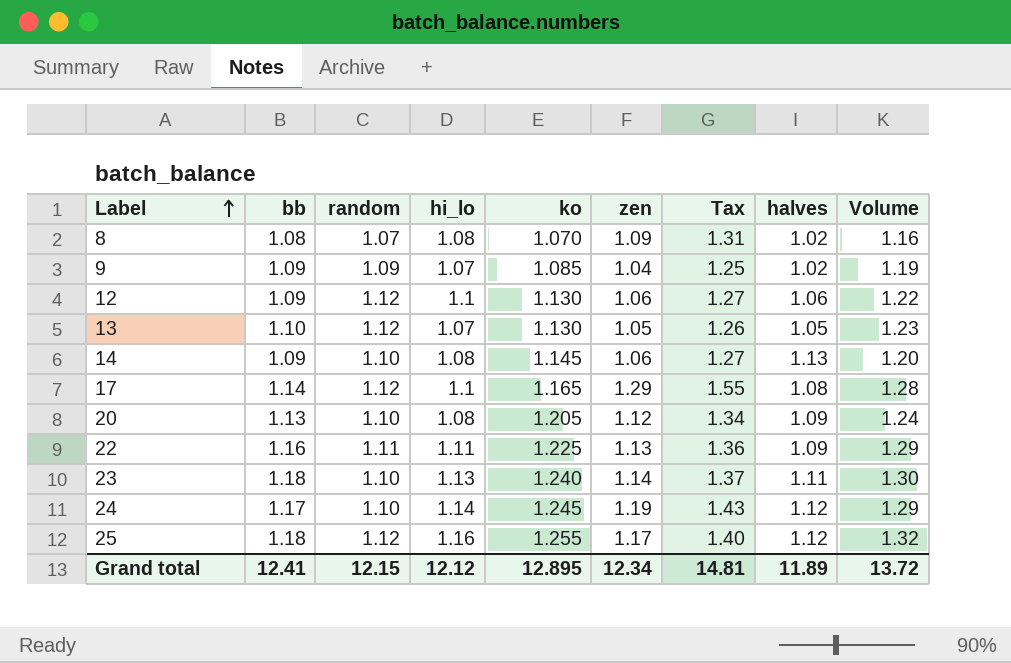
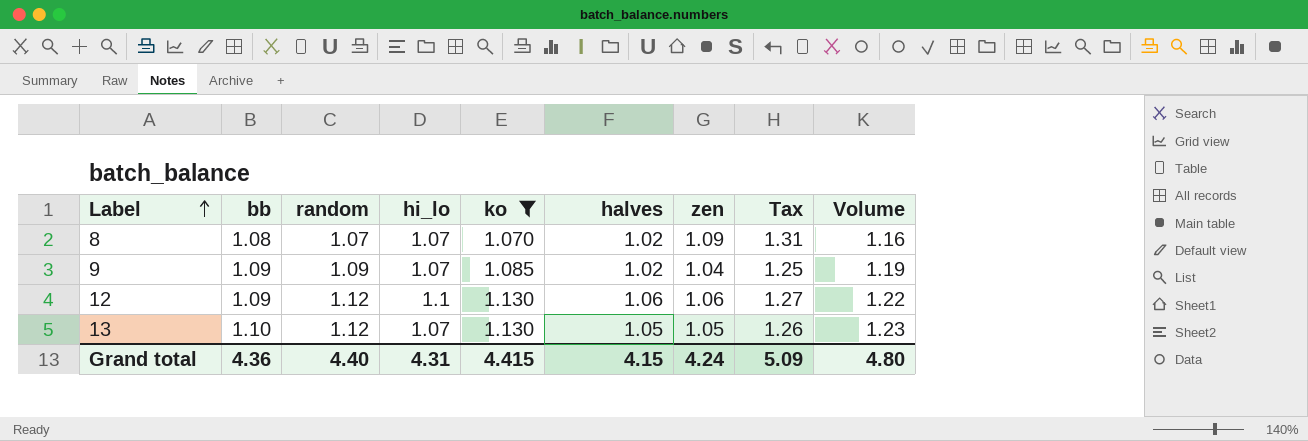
filter: none -> ko <= 1.130
column halves | position: 8 -> 6
8 | hi_lo: 1.08 -> 1.07
Grand total | bb: 12.41 -> 4.36
Grand total | random: 12.15 -> 4.40
Grand total | hi_lo: 12.12 -> 4.31
Grand total | ko: 12.895 -> 4.415
Grand total | halves: 11.89 -> 4.15
Grand total | zen: 12.34 -> 4.24
Grand total | Tax: 14.81 -> 5.09
Grand total | Volume: 13.72 -> 4.80

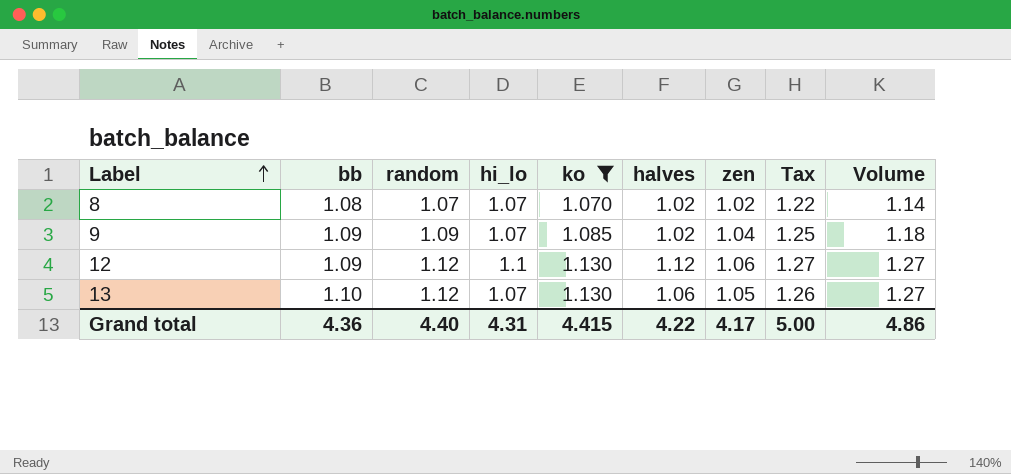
column Volume | formula: [bb] * [random] -> [random] * [ko]
8 | zen: 1.09 -> 1.02
8 | Tax: 1.31 -> 1.22
12 | halves: 1.06 -> 1.12
13 | halves: 1.05 -> 1.06
Grand total | halves: 4.15 -> 4.22
Grand total | zen: 4.24 -> 4.17
Grand total | Tax: 5.09 -> 5.00
Grand total | Volume: 4.80 -> 4.86

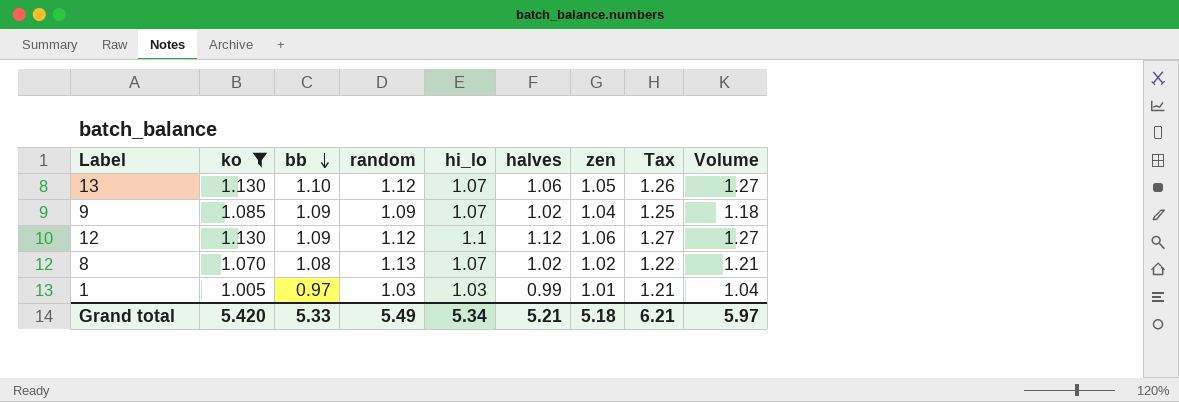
row order: Label ascending -> bb descending
column ko | position: 5 -> 2
8 | random: 1.07 -> 1.13
8 | Volume: 1.14 -> 1.21
row 1: none -> 1.005 | 0.97 | 1.03 | 1.03 | 0.99 | 1.01 | 1.21 | 1.04
Grand total | ko: 4.415 -> 5.420
Grand total | bb: 4.36 -> 5.33
Grand total | random: 4.40 -> 5.49
Grand total | hi_lo: 4.31 -> 5.34
Grand total | halves: 4.22 -> 5.21
Grand total | zen: 4.17 -> 5.18
Grand total | Tax: 5.00 -> 6.21
Grand total | Volume: 4.86 -> 5.97

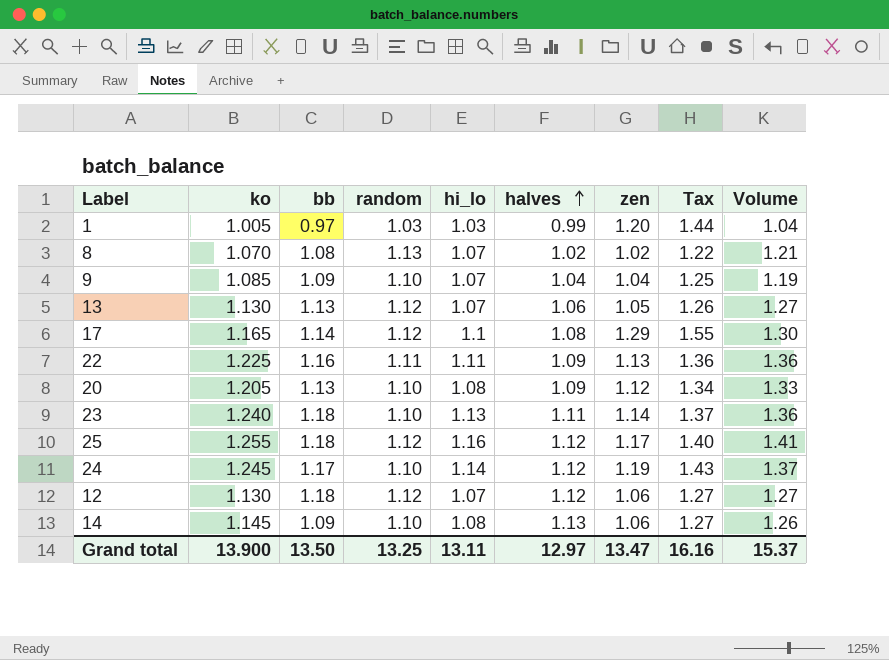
filter: ko <= 1.130 -> none
row order: bb descending -> halves ascending
1 | zen: 1.01 -> 1.20
1 | Tax: 1.21 -> 1.44
9 | random: 1.09 -> 1.10
9 | halves: 1.02 -> 1.04
9 | Volume: 1.18 -> 1.19
13 | bb: 1.10 -> 1.13
12 | bb: 1.09 -> 1.18
12 | hi_lo: 1.1 -> 1.07
Grand total | ko: 5.420 -> 13.900
Grand total | bb: 5.33 -> 13.50
Grand total | random: 5.49 -> 13.25
Grand total | hi_lo: 5.34 -> 13.11
Grand total | halves: 5.21 -> 12.97
Grand total | zen: 5.18 -> 13.47
Grand total | Tax: 6.21 -> 16.16
Grand total | Volume: 5.97 -> 15.37

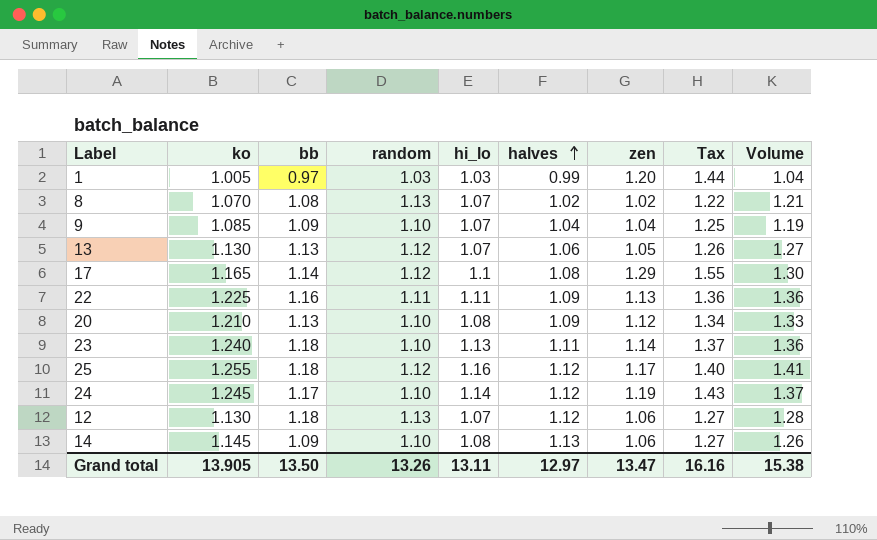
20 | ko: 1.205 -> 1.210
12 | random: 1.12 -> 1.13
12 | Volume: 1.27 -> 1.28
Grand total | ko: 13.900 -> 13.905
Grand total | random: 13.25 -> 13.26
Grand total | Volume: 15.37 -> 15.38

